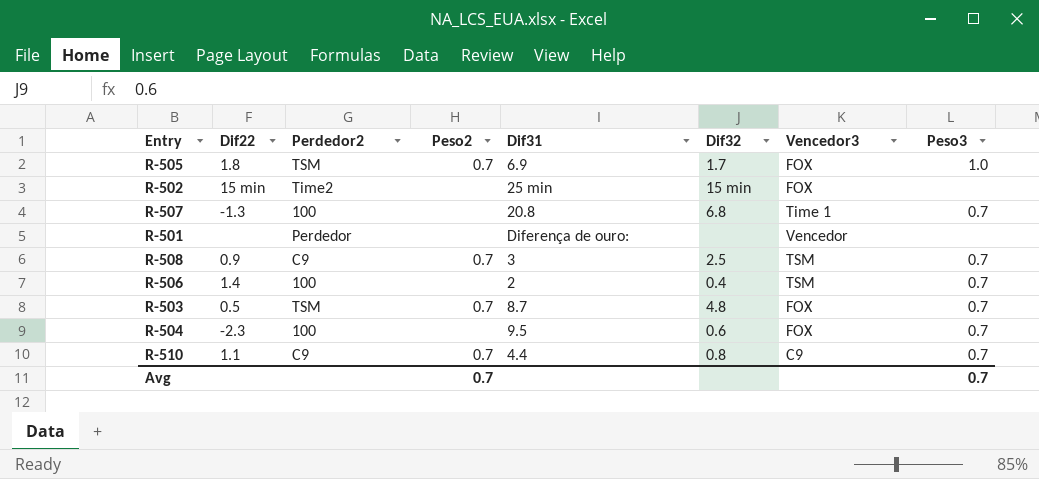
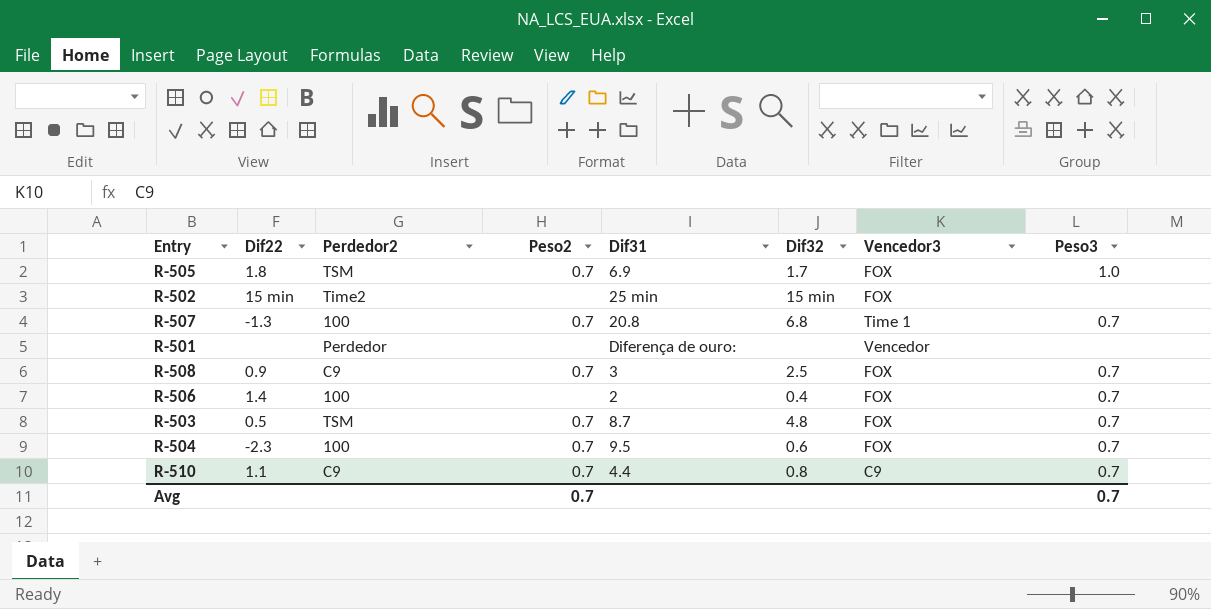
R-507 | Peso2: none -> 0.7
R-508 | Vencedor3: TSM -> FOX
R-506 | Vencedor3: TSM -> FOX
R-504 | Peso2: none -> 0.7

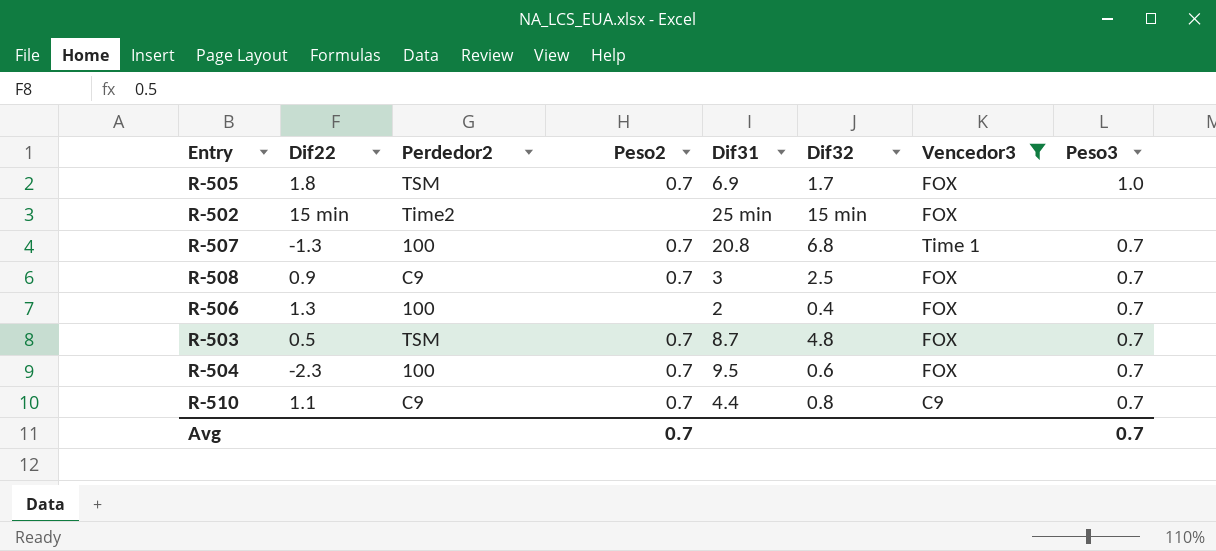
filter: none -> Vencedor3 != Vencedor
R-506 | Dif22: 1.4 -> 1.3

